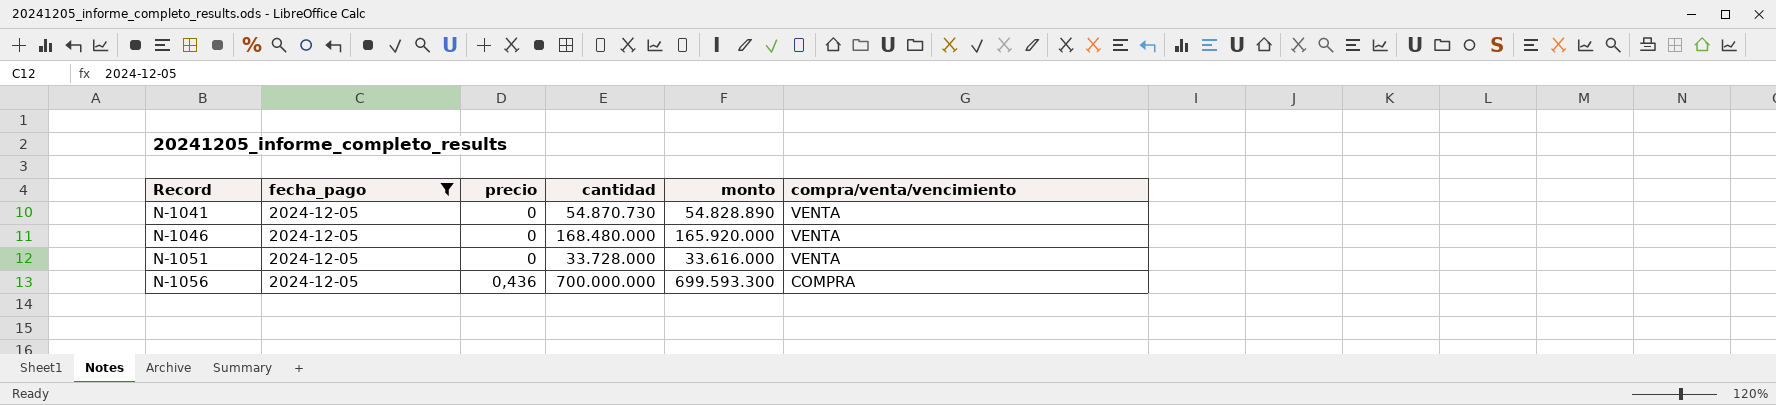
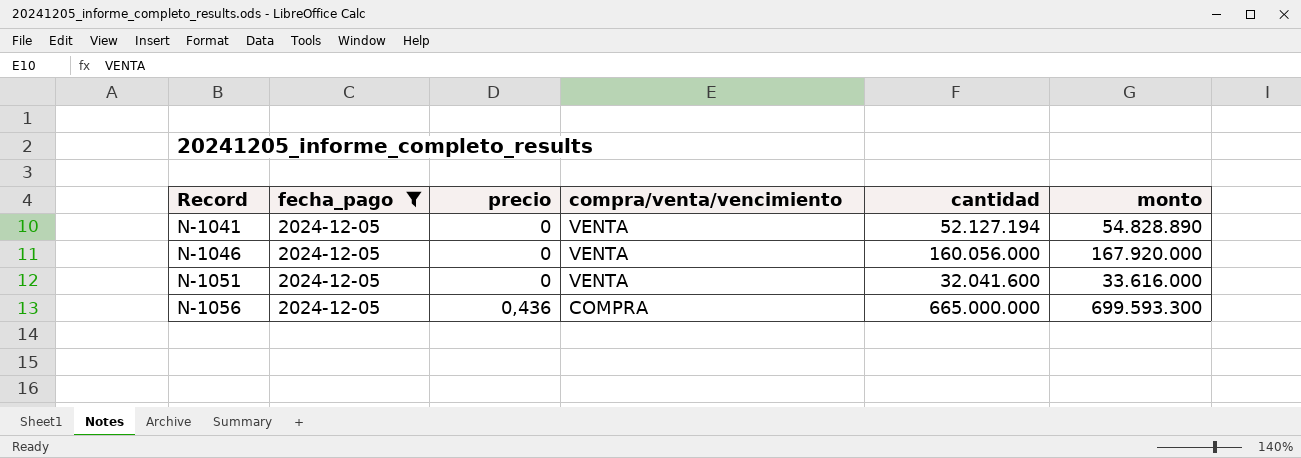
column compra/venta/vencimiento | position: 6 -> 4
N-1041 | cantidad: 54.870.730 -> 52.127.194
N-1046 | cantidad: 168.480.000 -> 160.056.000
N-1046 | monto: 165.920.000 -> 167.920.000
N-1051 | cantidad: 33.728.000 -> 32.041.600
N-1056 | cantidad: 700.000.000 -> 665.000.000

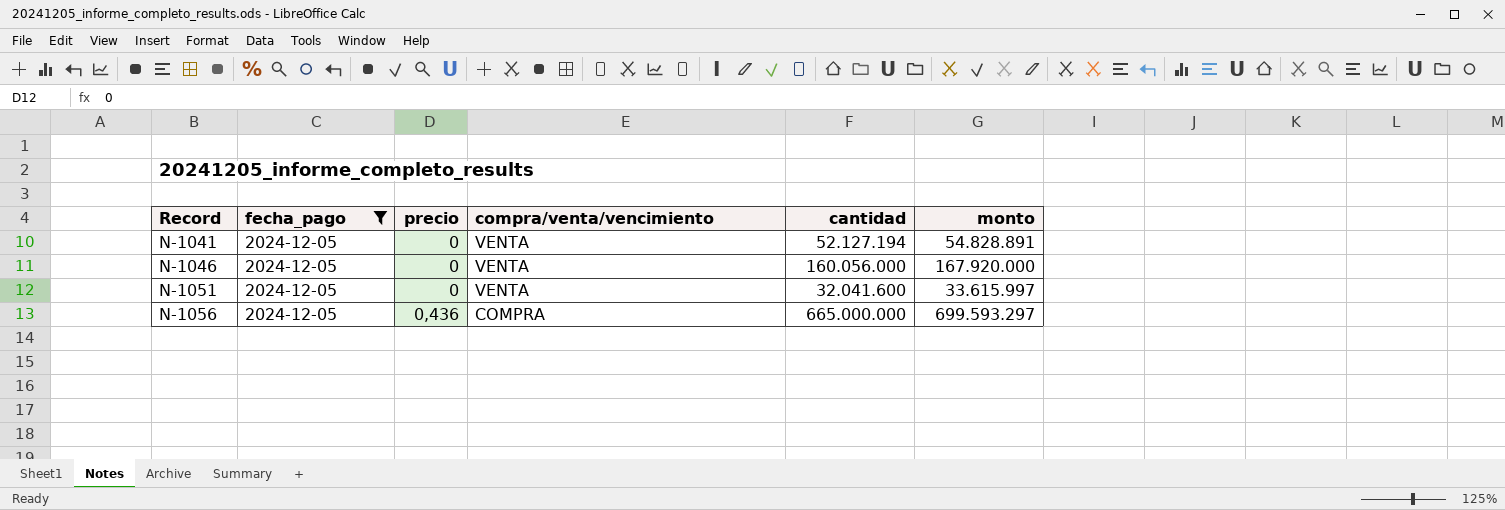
N-1041 | monto: 54.828.890 -> 54.828.891
N-1051 | monto: 33.616.000 -> 33.615.997
N-1056 | monto: 699.593.300 -> 699.593.297

